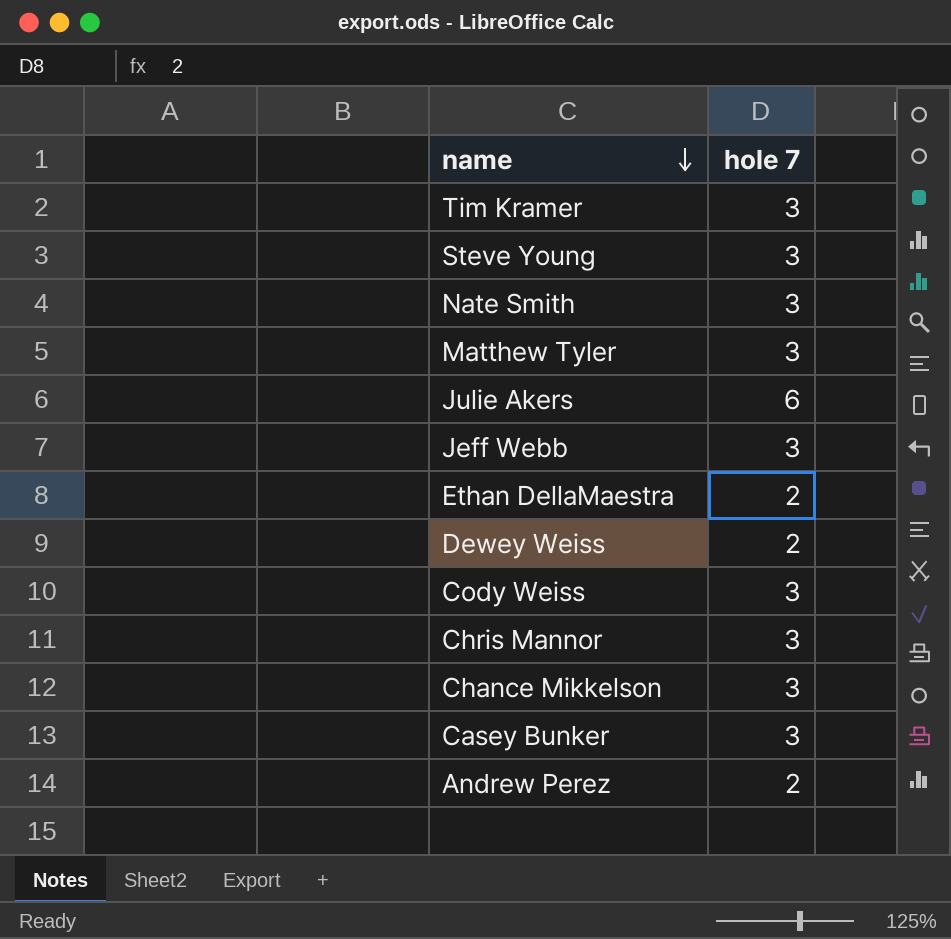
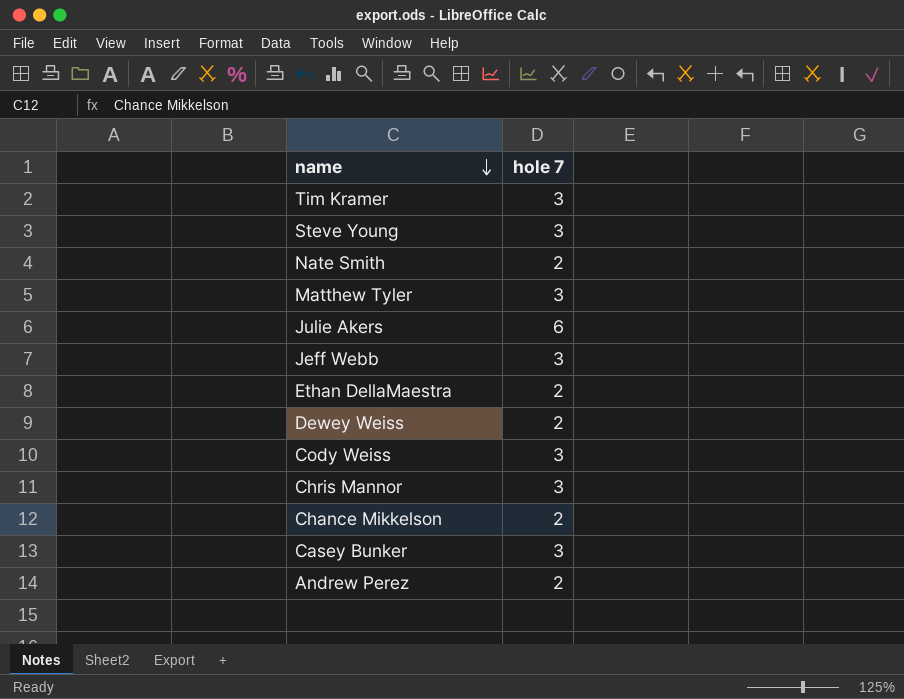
Nate Smith | hole 7: 3 -> 2
Chance Mikkelson | hole 7: 3 -> 2

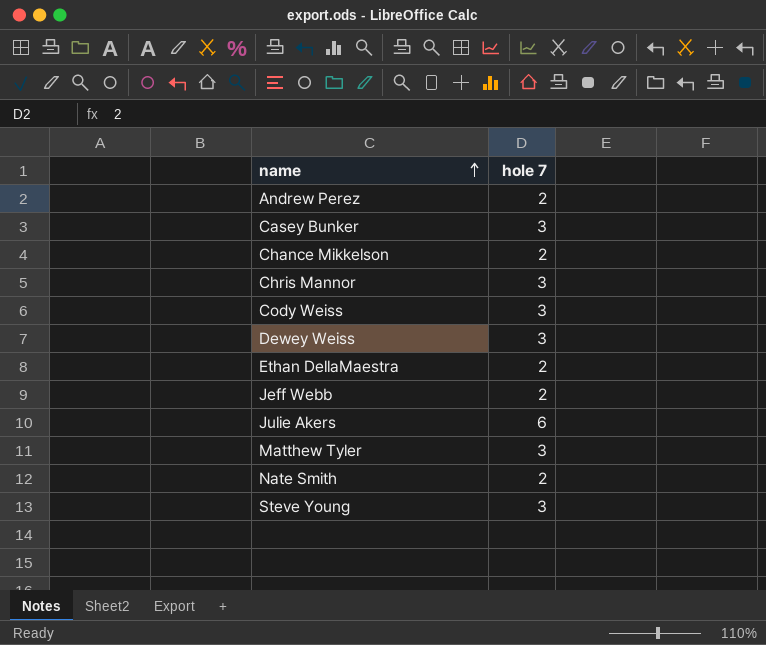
row order: name descending -> name ascending
row Tim Kramer: 3 -> none
Dewey Weiss | hole 7: 2 -> 3
Jeff Webb | hole 7: 3 -> 2

